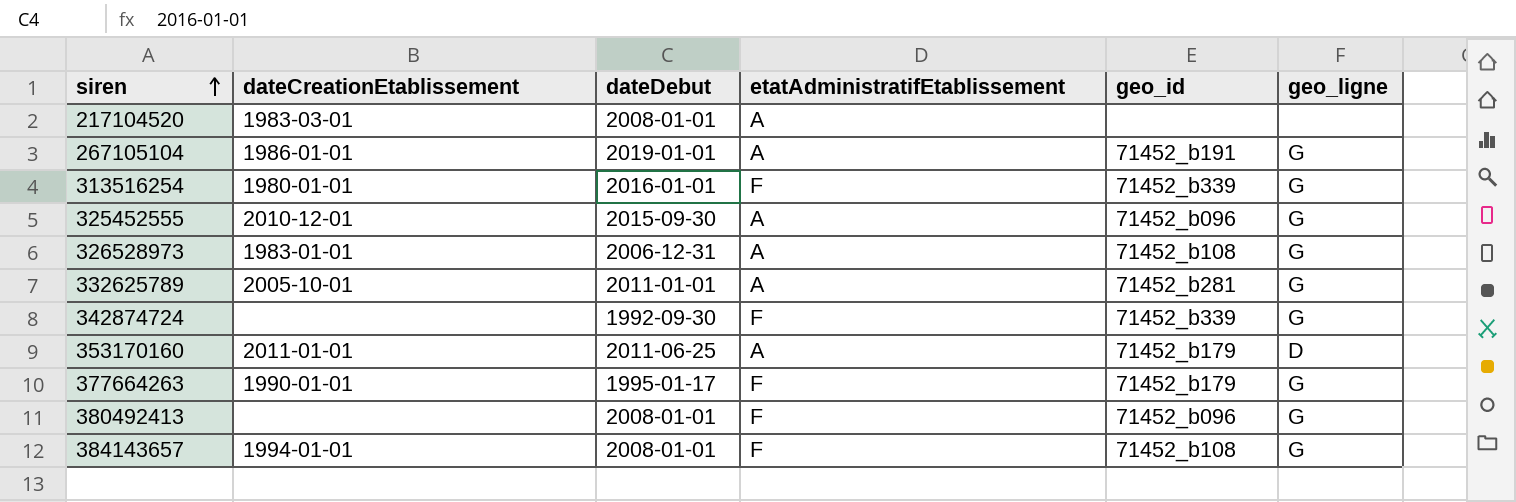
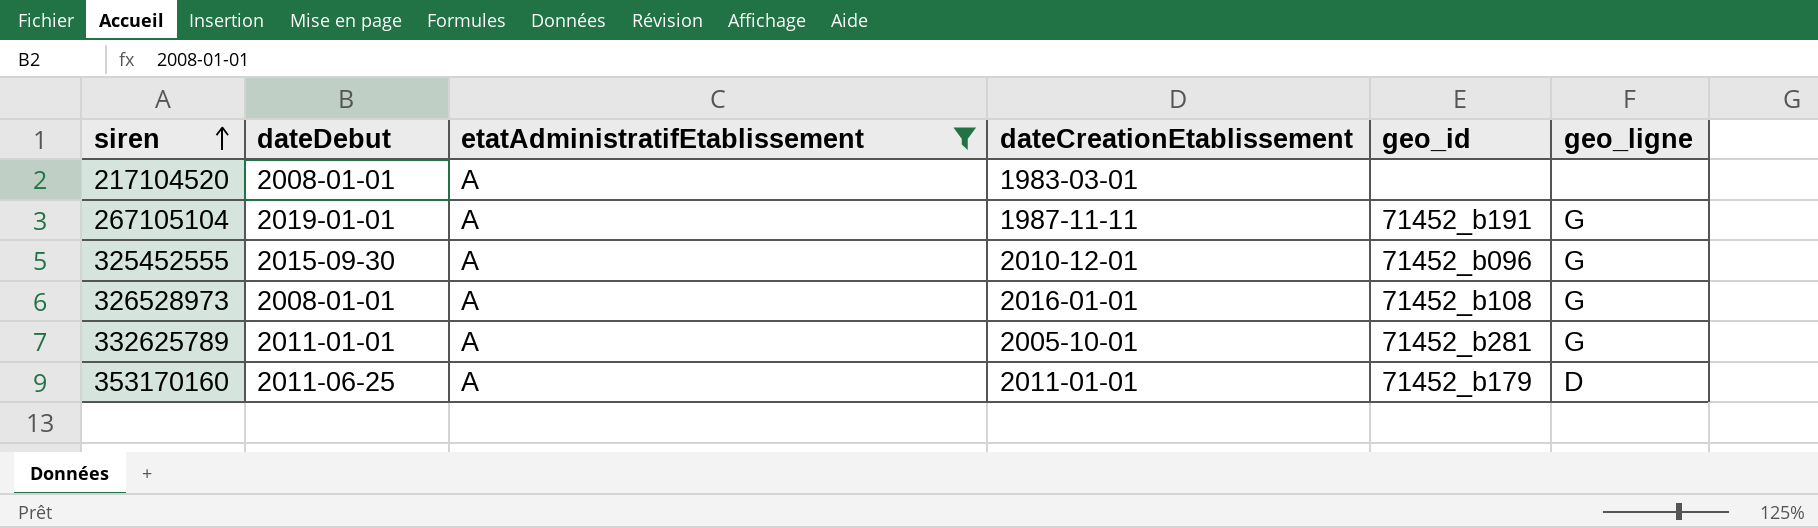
filter: none -> etatAdministratifEtablissement = A
column dateCreationEtablissement | position: 2 -> 4
267105104 | dateCreationEtablissement: 1986-01-01 -> 1987-11-11
326528973 | dateDebut: 2006-12-31 -> 2008-01-01
326528973 | dateCreationEtablissement: 1983-01-01 -> 2016-01-01

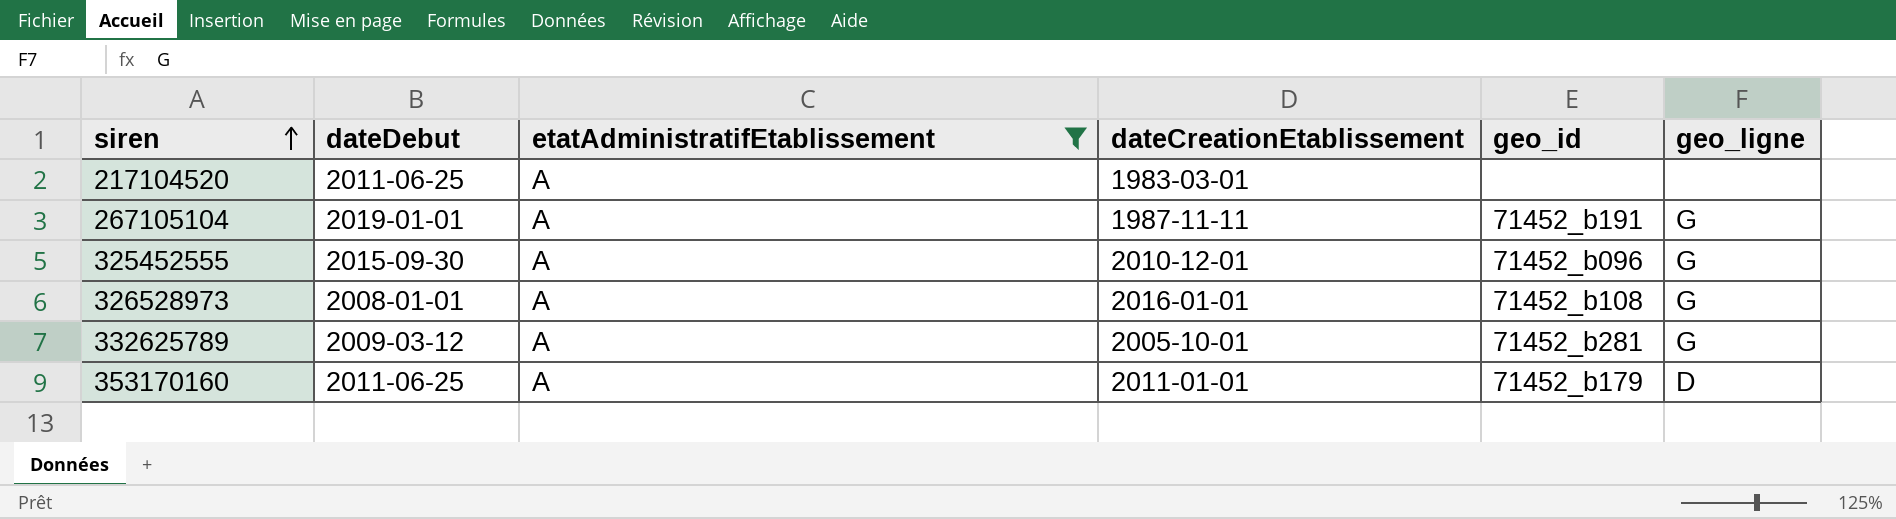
217104520 | dateDebut: 2008-01-01 -> 2011-06-25
332625789 | dateDebut: 2011-01-01 -> 2009-03-12

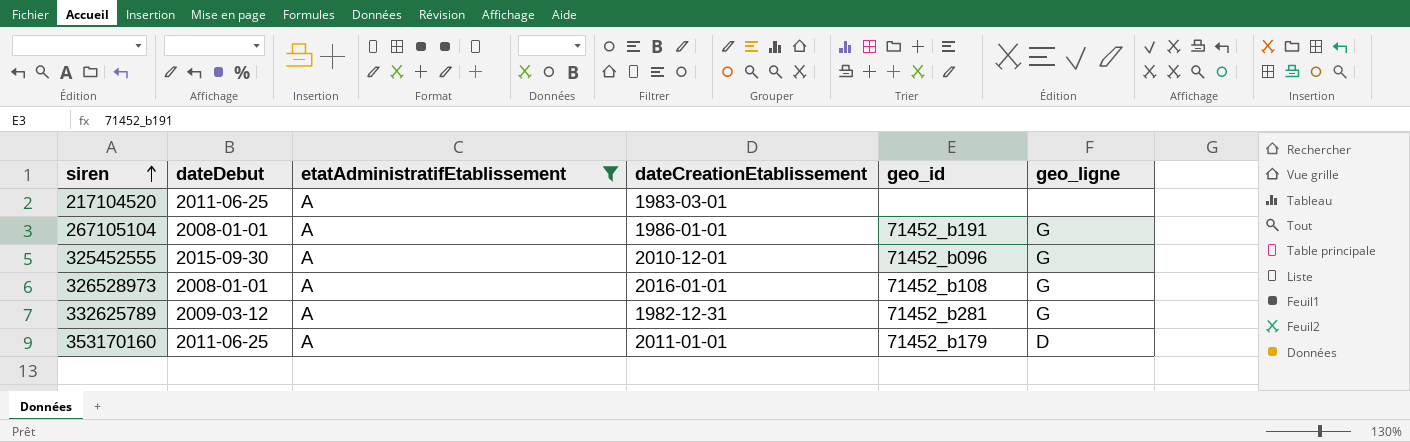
267105104 | dateDebut: 2019-01-01 -> 2008-01-01
267105104 | dateCreationEtablissement: 1987-11-11 -> 1986-01-01
332625789 | dateCreationEtablissement: 2005-10-01 -> 1982-12-31

